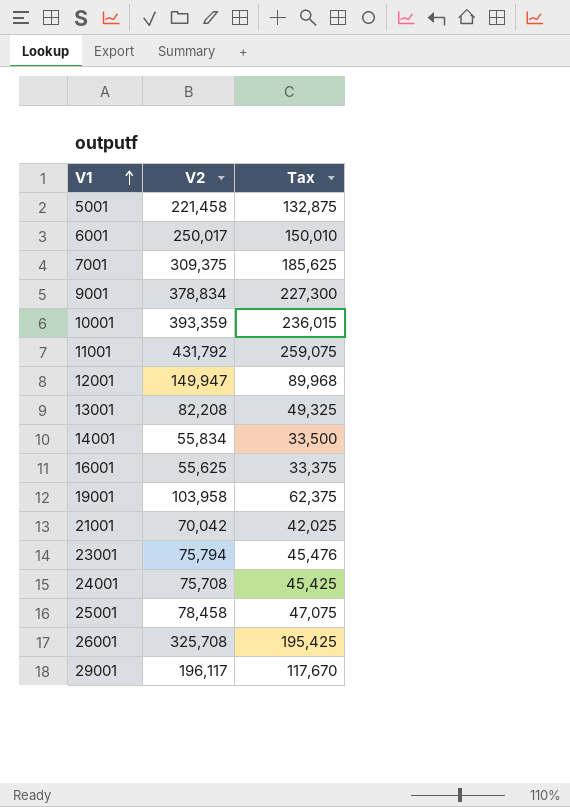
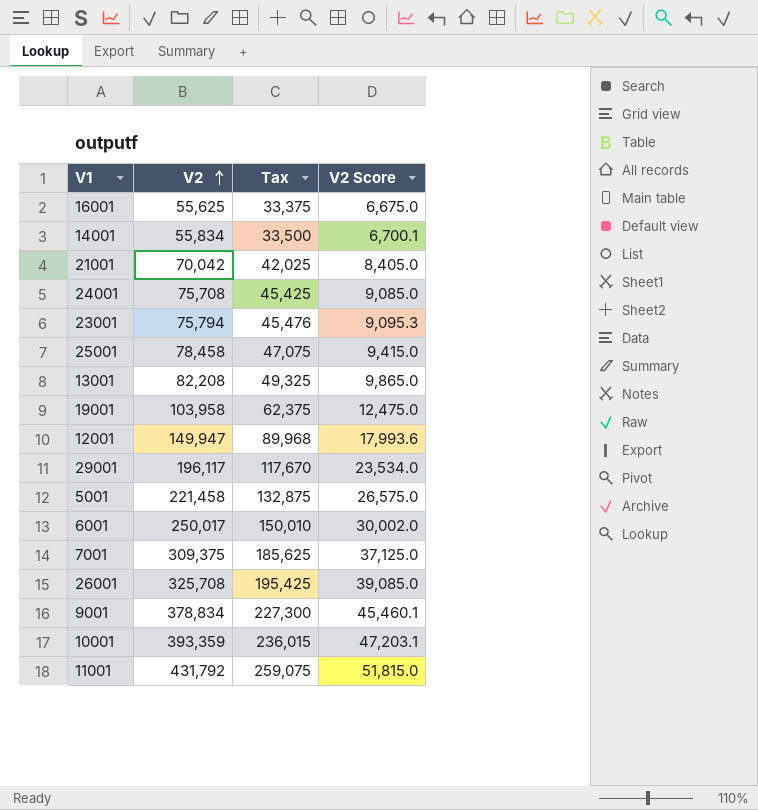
row order: V1 ascending -> V2 ascending
column V2 Score | formula: none -> [V2] * 0.12

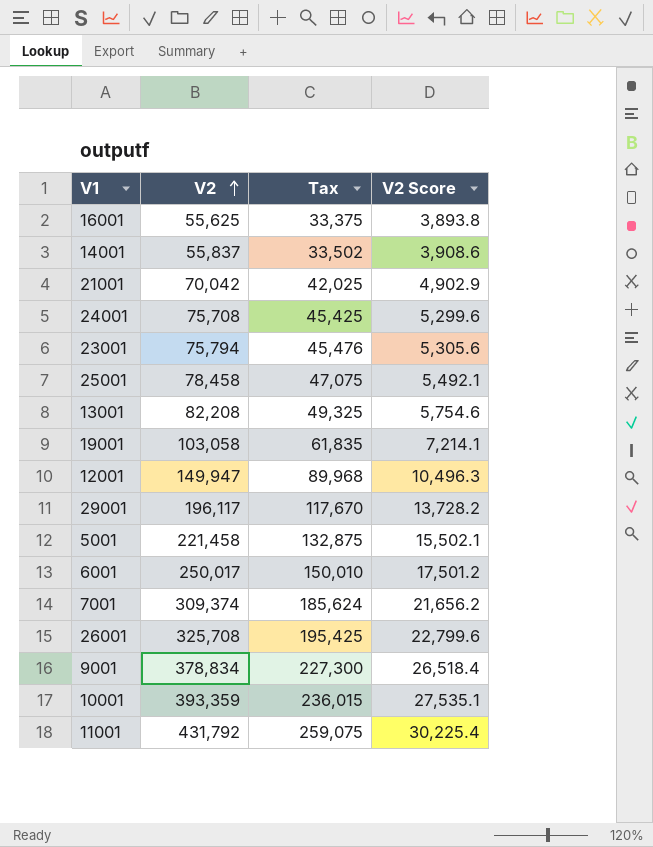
column V2 Score | formula: [V2] * 0.12 -> [V2] * 0.07
14001 | V2: 55,834 -> 55,837
14001 | Tax: 33,500 -> 33,502
19001 | V2: 103,958 -> 103,058
19001 | Tax: 62,375 -> 61,835
7001 | V2: 309,375 -> 309,374
7001 | Tax: 185,625 -> 185,624

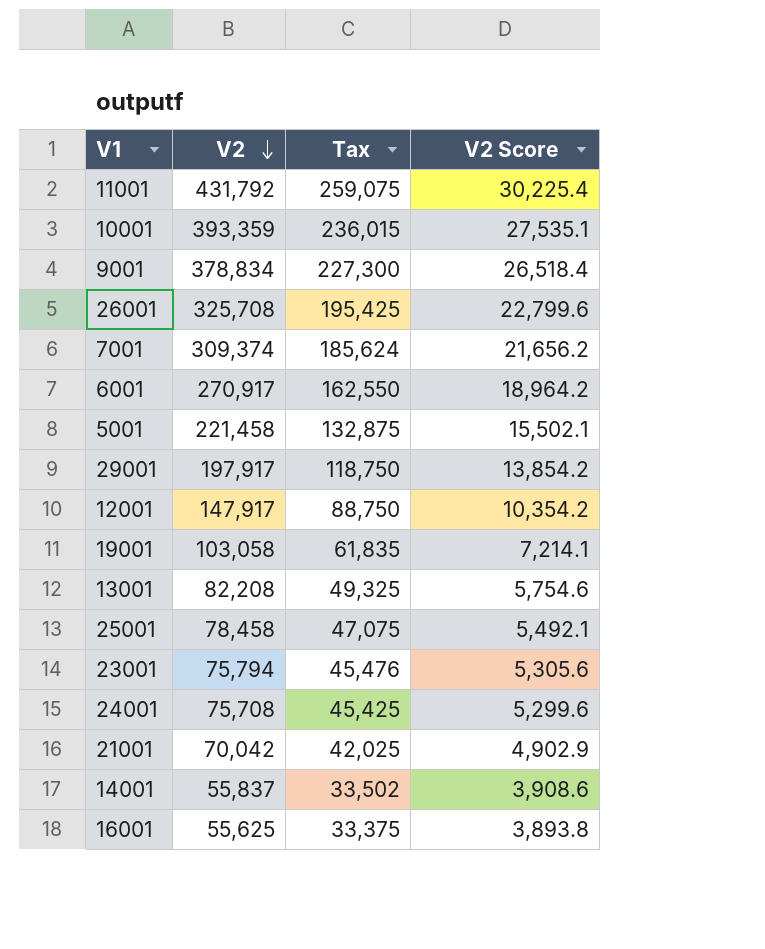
row order: V2 ascending -> V2 descending
6001 | V2: 250,017 -> 270,917
6001 | Tax: 150,010 -> 162,550
6001 | V2 Score: 17,501.2 -> 18,964.2
29001 | V2: 196,117 -> 197,917
29001 | Tax: 117,670 -> 118,750
29001 | V2 Score: 13,728.2 -> 13,854.2
12001 | V2: 149,947 -> 147,917
12001 | Tax: 89,968 -> 88,750
12001 | V2 Score: 10,496.3 -> 10,354.2

